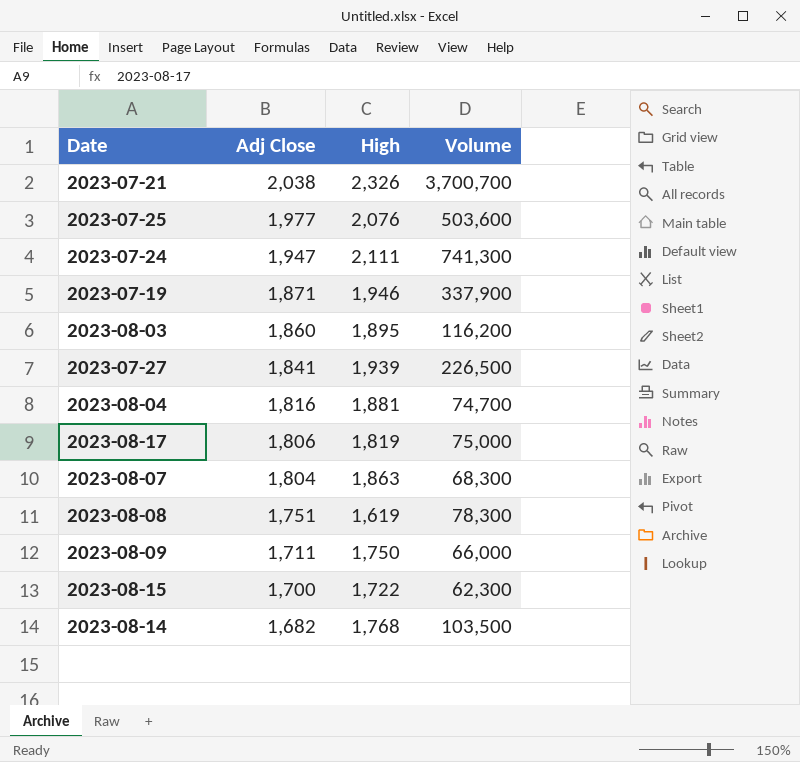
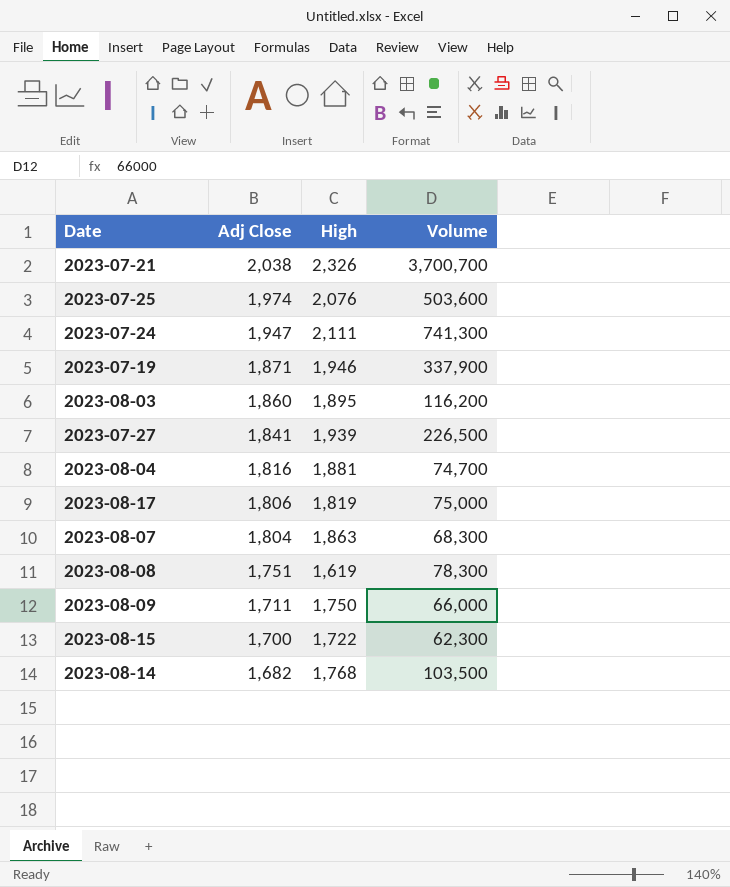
2023-07-25 | Adj Close: 1,977 -> 1,974

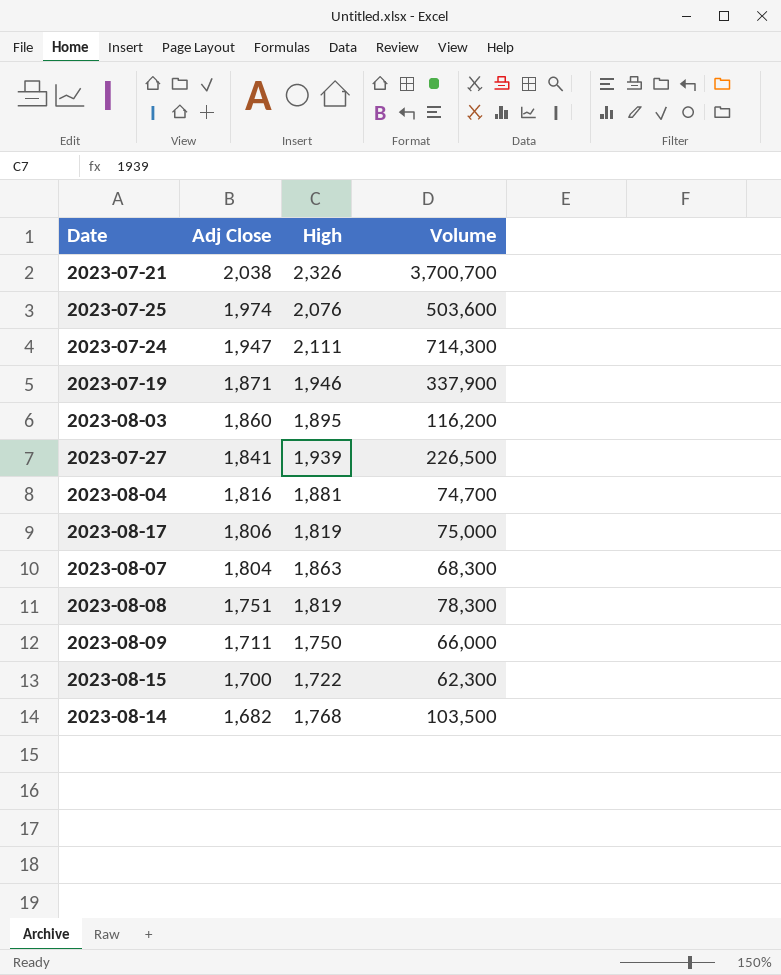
2023-07-24 | Volume: 741,300 -> 714,300
2023-08-08 | High: 1,619 -> 1,819

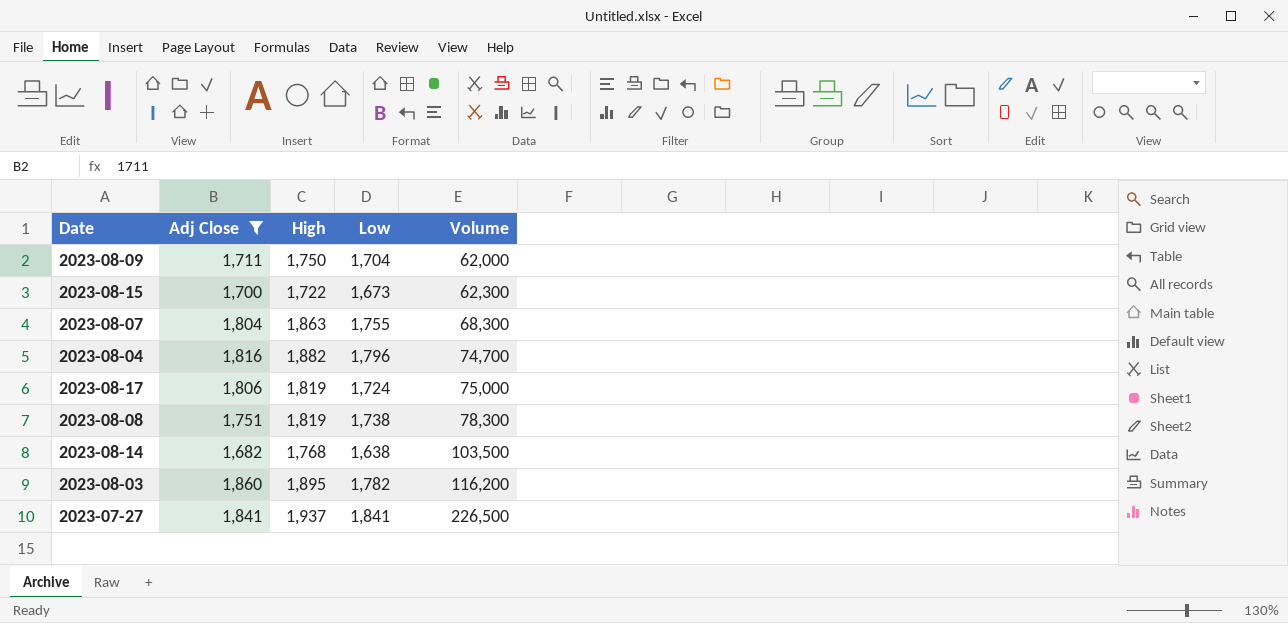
filter: none -> Adj Close <= 1,860
row order: Adj Close descending -> Volume ascending
column Low | position: none -> 4
2023-08-09 | Volume: 66,000 -> 62,000
2023-08-04 | High: 1,881 -> 1,882
2023-07-27 | High: 1,939 -> 1,937

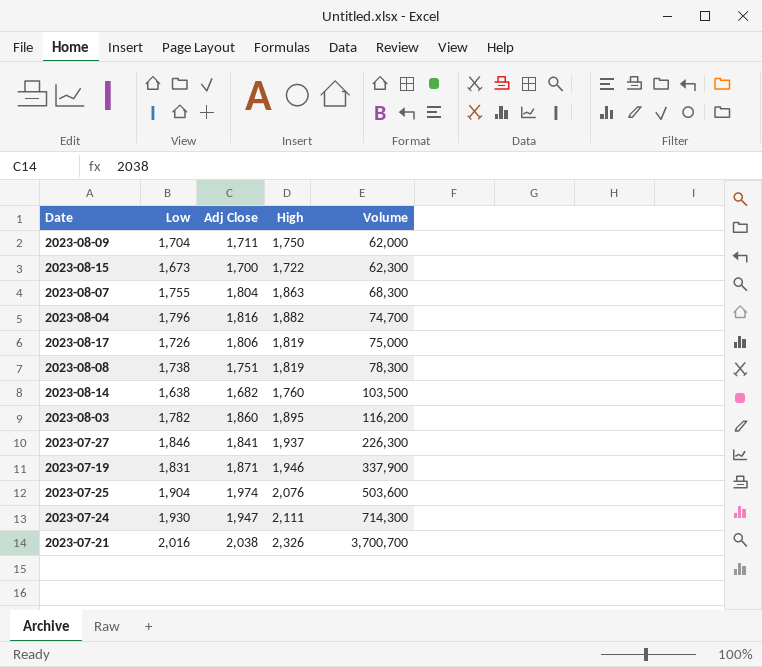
filter: Adj Close <= 1,860 -> none
column Low | position: 4 -> 2
2023-08-17 | Low: 1,724 -> 1,726
2023-08-14 | High: 1,768 -> 1,760
2023-07-27 | Low: 1,841 -> 1,846
2023-07-27 | Volume: 226,500 -> 226,300

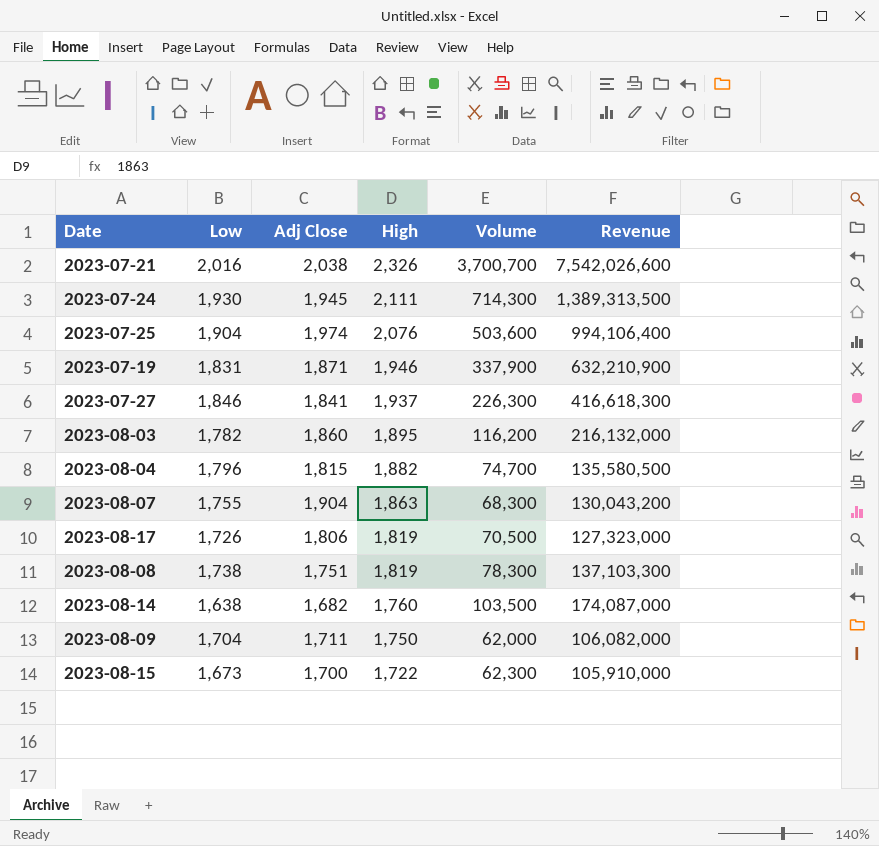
row order: Volume ascending -> High descending
column Revenue | formula: none -> [Adj Close] * [Volume]
2023-07-24 | Adj Close: 1,947 -> 1,945
2023-08-04 | Adj Close: 1,816 -> 1,815
2023-08-07 | Adj Close: 1,804 -> 1,904
2023-08-17 | Volume: 75,000 -> 70,500

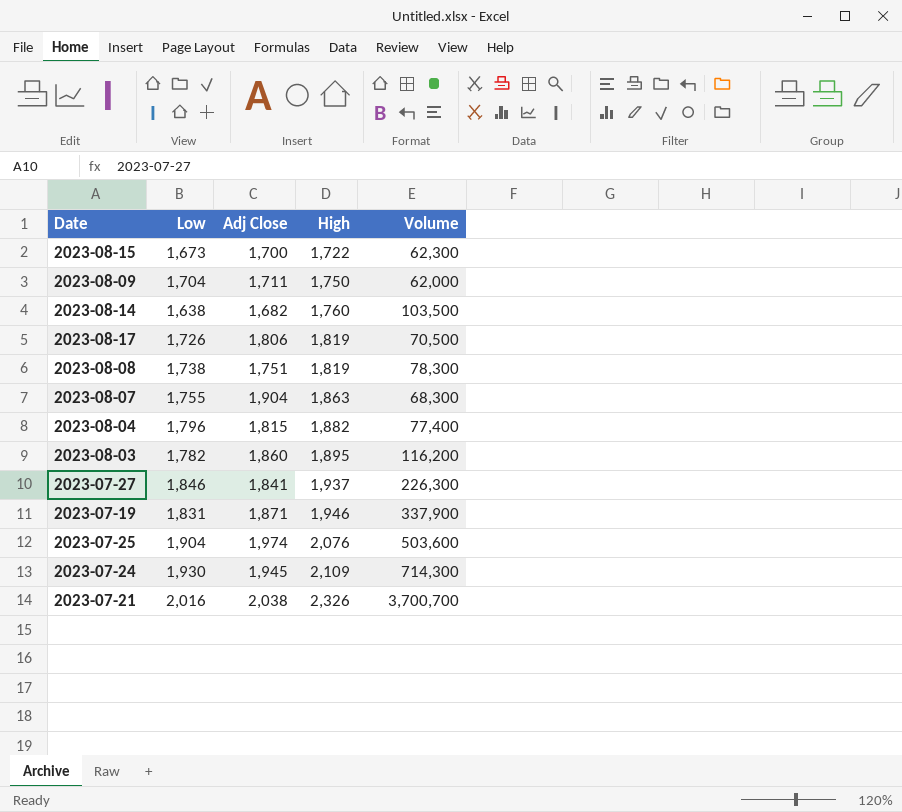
row order: High descending -> High ascending
column Revenue | formula: [Adj Close] * [Volume] -> none
2023-08-04 | Volume: 74,700 -> 77,400
2023-07-24 | High: 2,111 -> 2,109

